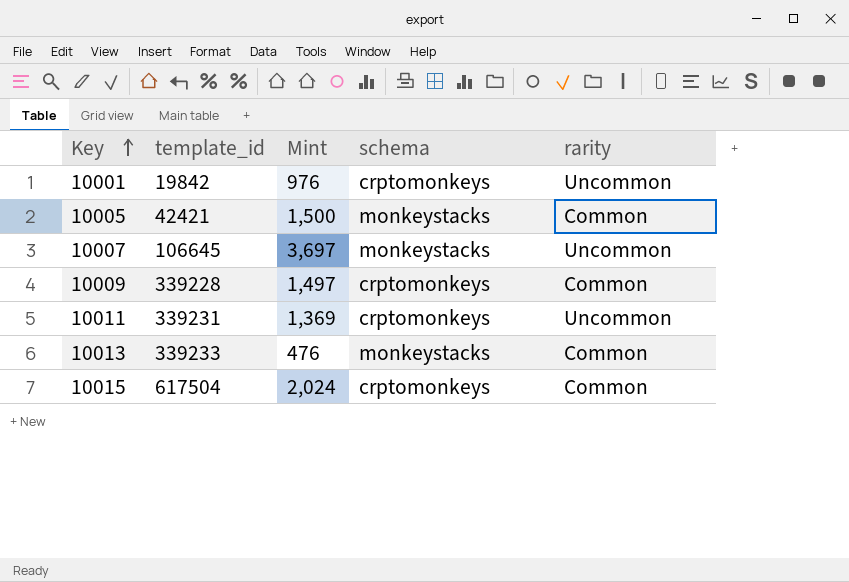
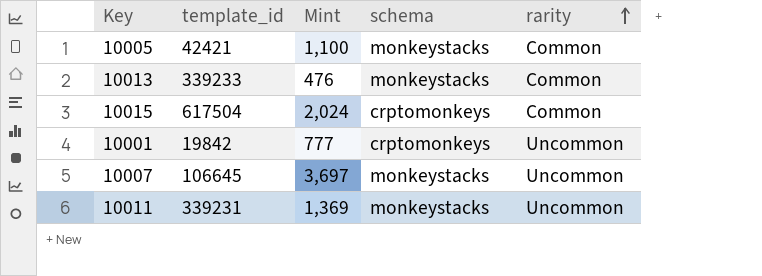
row order: Key ascending -> rarity ascending
row 10009: 339228 | 1,497 | crptomonkeys | Common -> none
10005 | Mint: 1,500 -> 1,100
10001 | Mint: 976 -> 777
10011 | schema: crptomonkeys -> monkeystacks

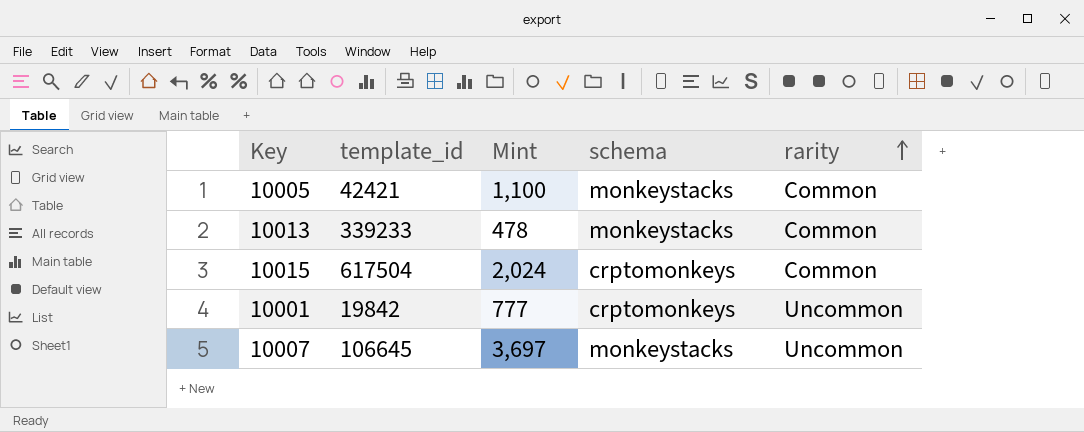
row 10011: 339231 | 1,369 | monkeystacks | Uncommon -> none
10013 | Mint: 476 -> 478

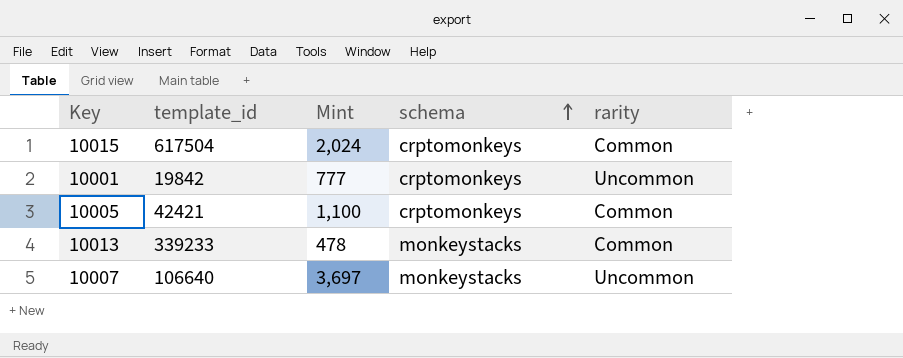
row order: rarity ascending -> schema ascending
10005 | schema: monkeystacks -> crptomonkeys
10007 | template_id: 106645 -> 106640

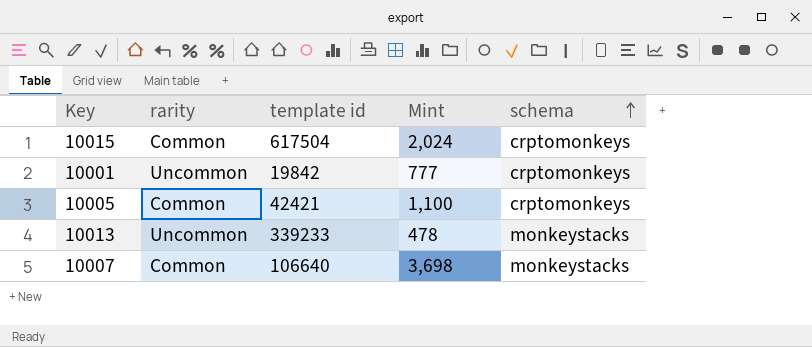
column rarity | position: 5 -> 2
column name: template_id -> template id
10013 | rarity: Common -> Uncommon
10007 | rarity: Uncommon -> Common
10007 | Mint: 3,697 -> 3,698

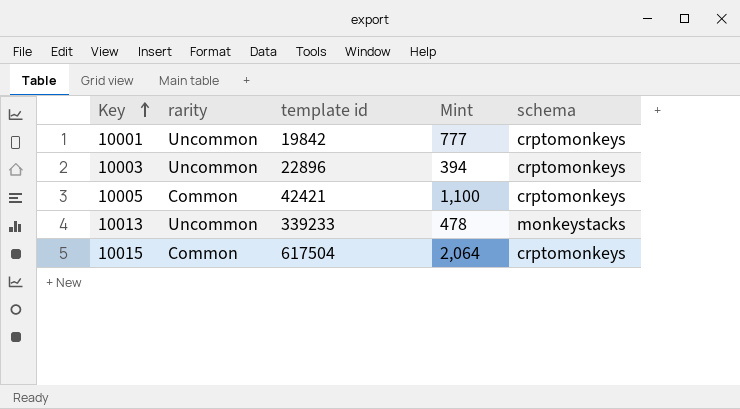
row order: schema ascending -> Key ascending
row 10007: Common | 106640 | 3,698 | monkeystacks -> none
row 10003: none -> Uncommon | 22896 | 394 | crptomonkeys
10015 | Mint: 2,024 -> 2,064

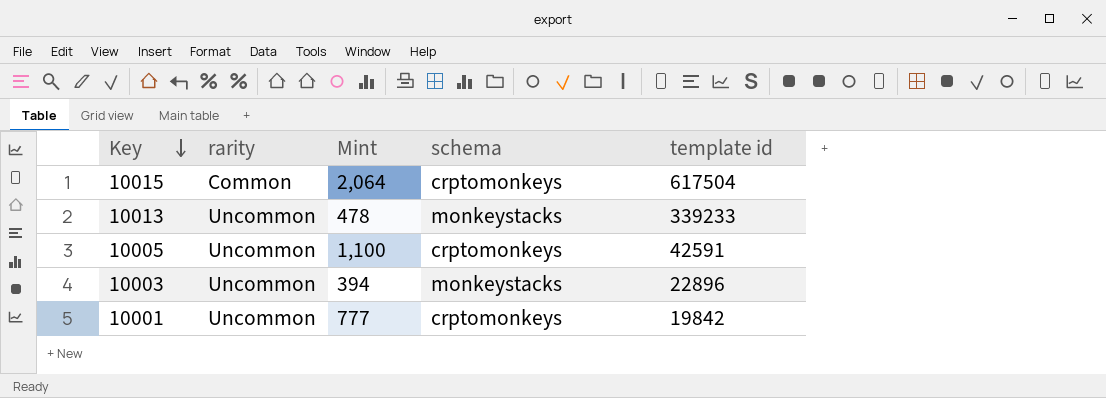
row order: Key ascending -> Key descending
column template id | position: 3 -> 5
10005 | rarity: Common -> Uncommon
10005 | template id: 42421 -> 42591
10003 | schema: crptomonkeys -> monkeystacks

